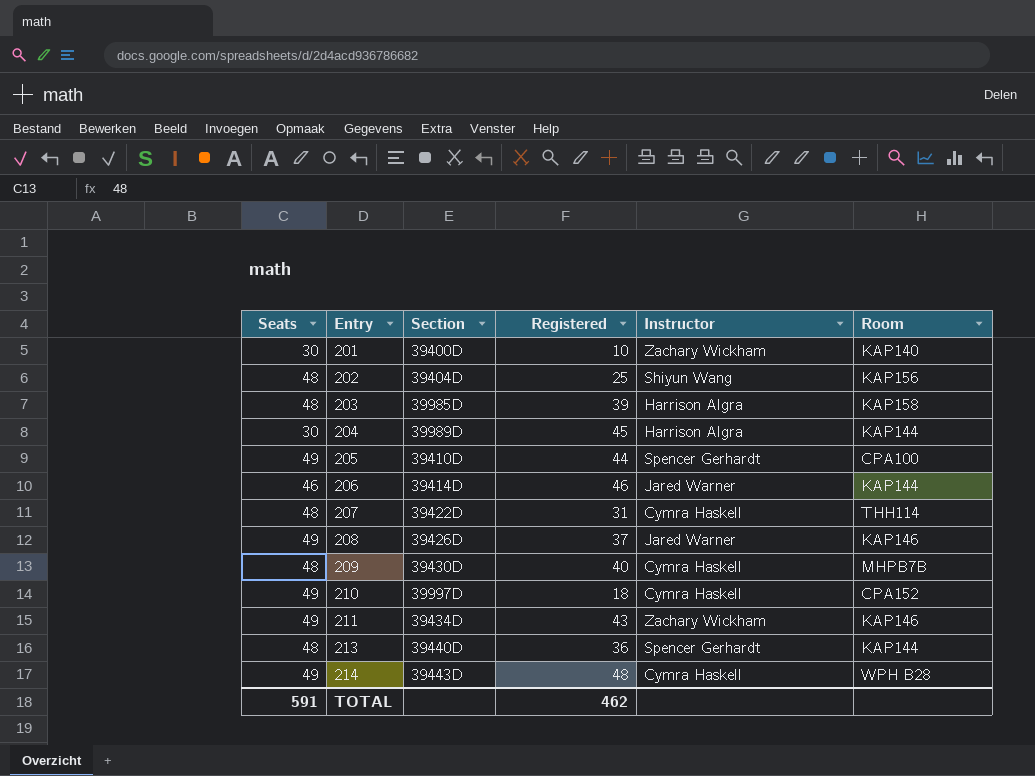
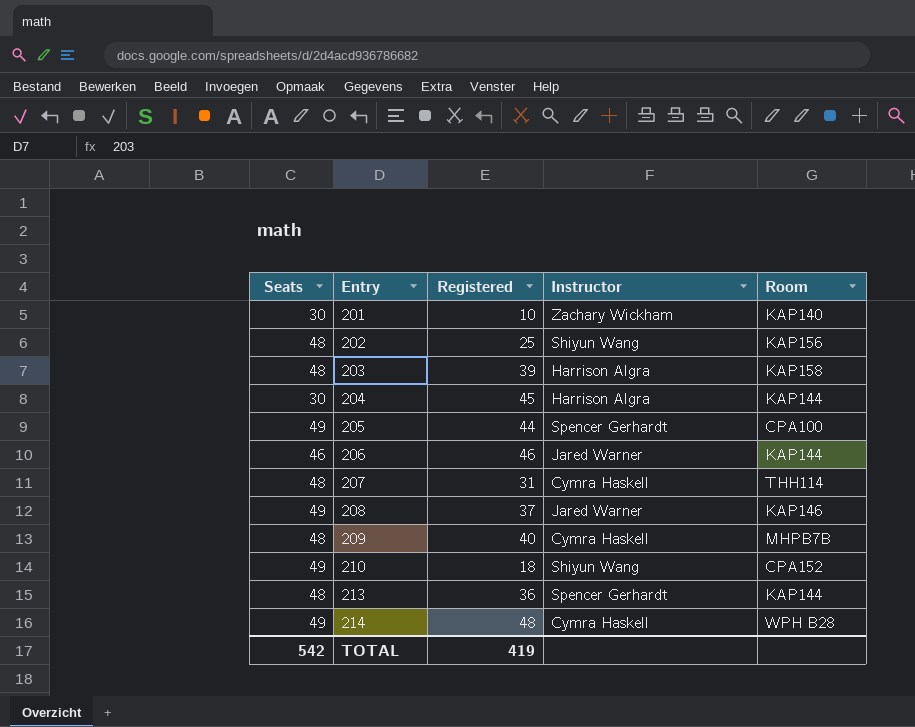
column Section | position: 3 -> none
row 211: 49 | 39434D | 43 | Zachary Wickham | KAP146 -> none
210 | Instructor: Cymra Haskell -> Shiyun Wang
TOTAL | Seats: 591 -> 542
TOTAL | Registered: 462 -> 419

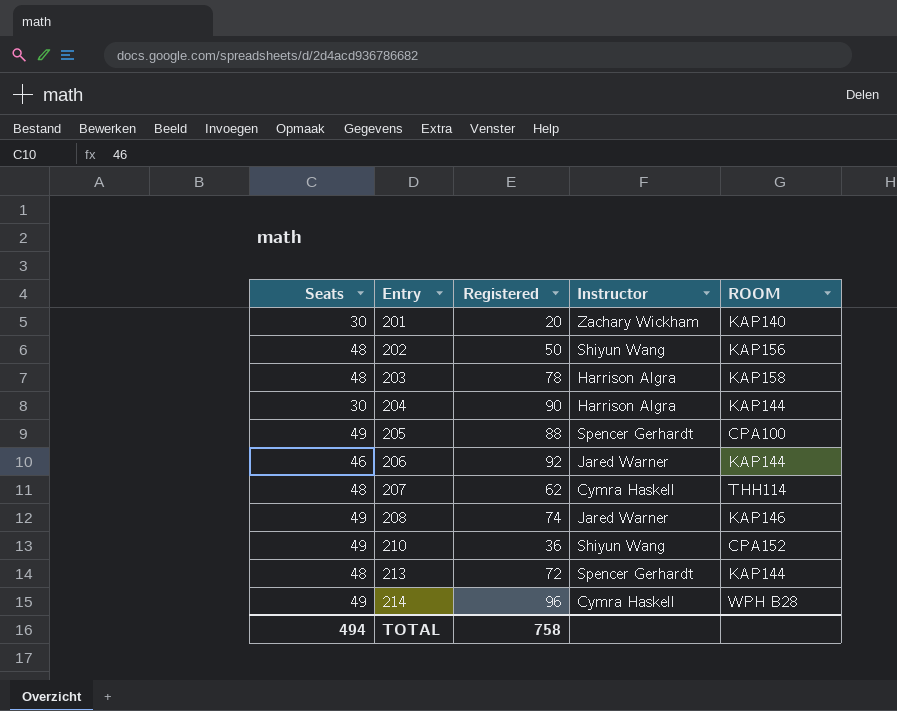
column name: Room -> ROOM
row 209: 48 | 40 | Cymra Haskell | MHPB7B -> none
201 | Registered: 10 -> 20
202 | Registered: 25 -> 50
203 | Registered: 39 -> 78
204 | Registered: 45 -> 90
205 | Registered: 44 -> 88
206 | Registered: 46 -> 92
207 | Registered: 31 -> 62
208 | Registered: 37 -> 74
210 | Registered: 18 -> 36
213 | Registered: 36 -> 72
214 | Registered: 48 -> 96
TOTAL | Seats: 542 -> 494
TOTAL | Registered: 419 -> 758

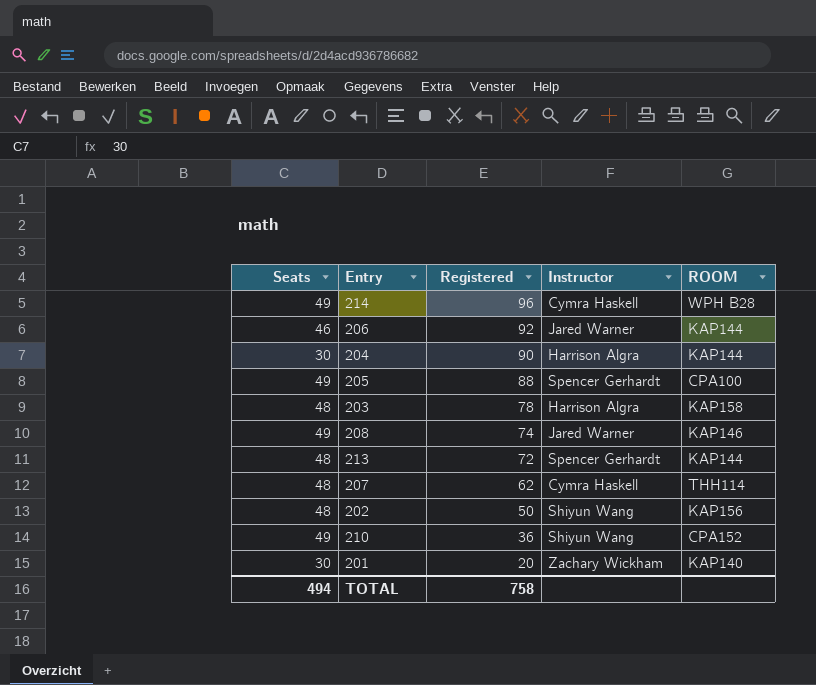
row order: Entry ascending -> Registered descending

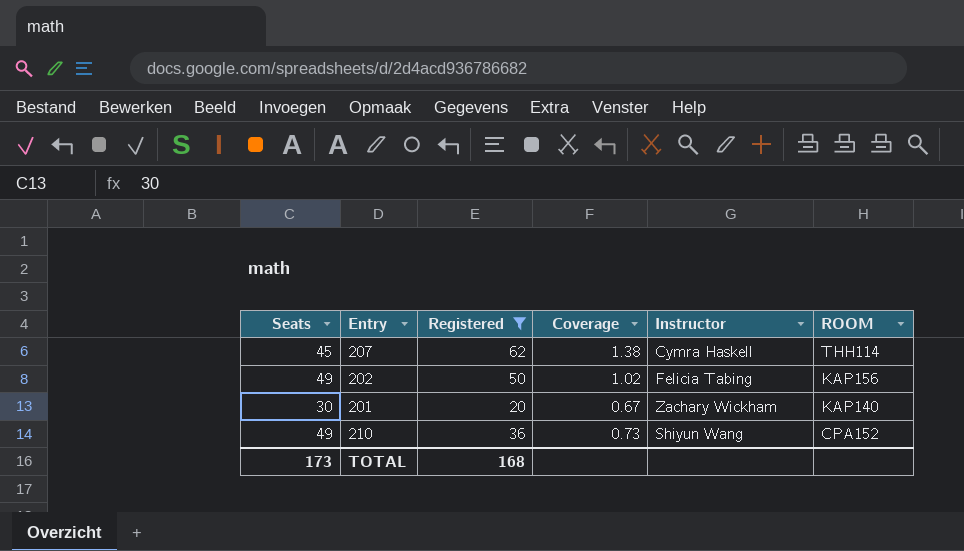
filter: none -> Registered <= 62
row order: Registered descending -> ROOM descending
column Coverage | formula: none -> [Registered] / [Seats]
207 | Seats: 48 -> 45
202 | Seats: 48 -> 49
202 | Instructor: Shiyun Wang -> Felicia Tabing
TOTAL | Seats: 494 -> 173
TOTAL | Registered: 758 -> 168

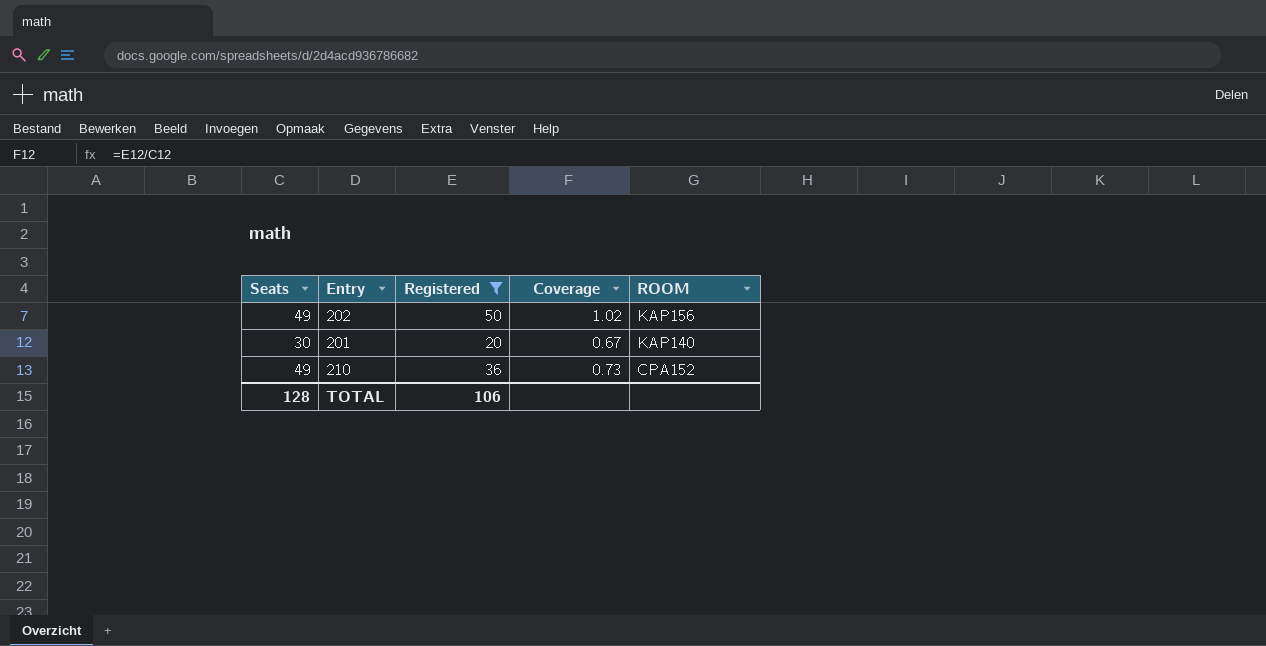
column Instructor | position: 5 -> none
row 207: 45 | 62 | 1.38 | Cymra Haskell | THH114 -> none
TOTAL | Seats: 173 -> 128
TOTAL | Registered: 168 -> 106

